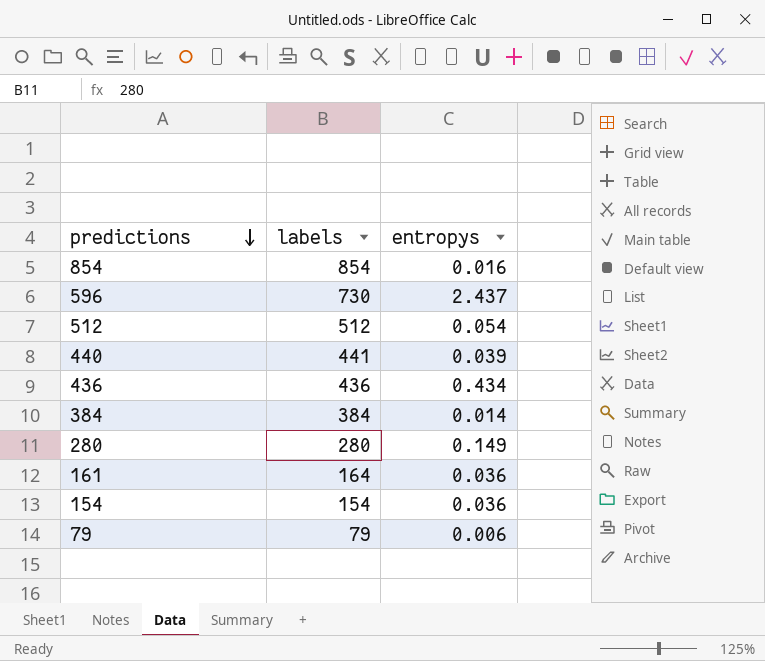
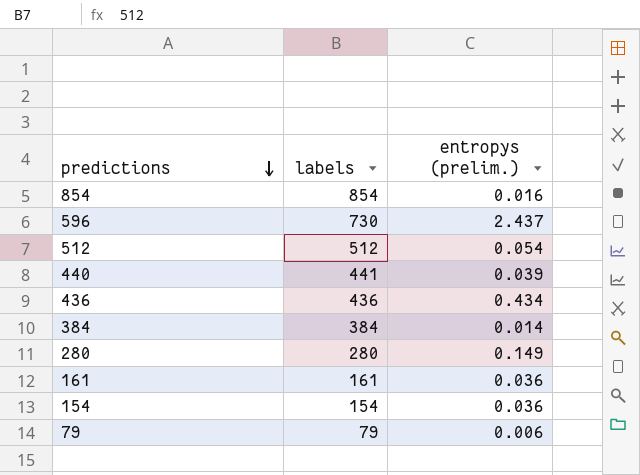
column name: entropys -> entropys (prelim.)
161 | labels: 164 -> 161

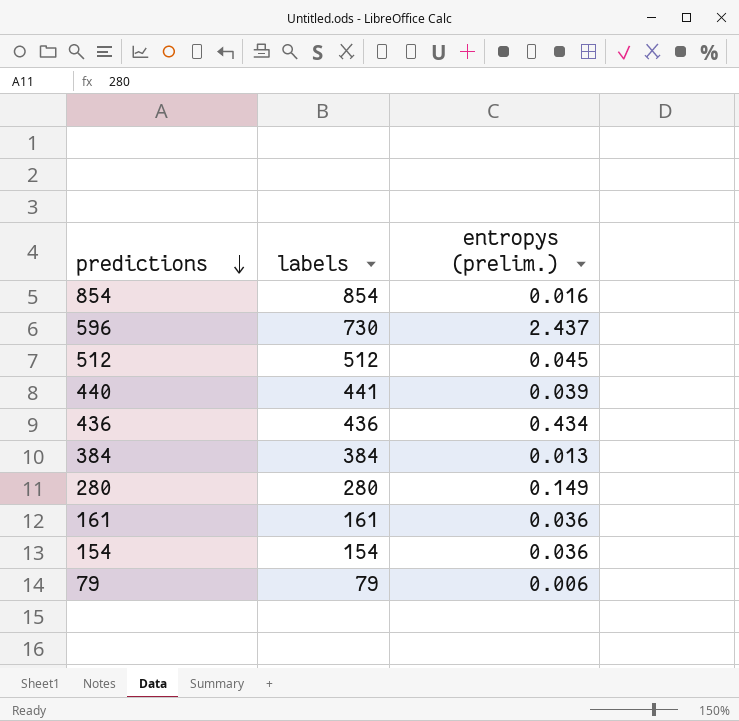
512 | entropys (prelim.): 0.054 -> 0.045
384 | entropys (prelim.): 0.014 -> 0.013

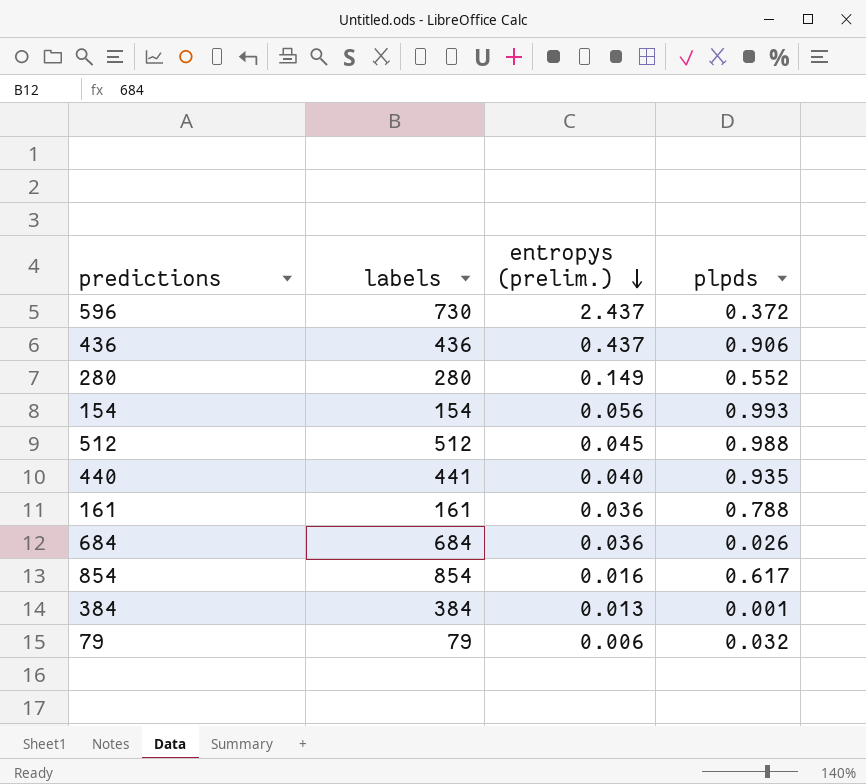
row order: predictions descending -> entropys (prelim.) descending
column plpds | position: none -> 4
436 | entropys (prelim.): 0.434 -> 0.437
154 | entropys (prelim.): 0.036 -> 0.056
440 | entropys (prelim.): 0.039 -> 0.040
row 684: none -> 684 | 0.036 | 0.026

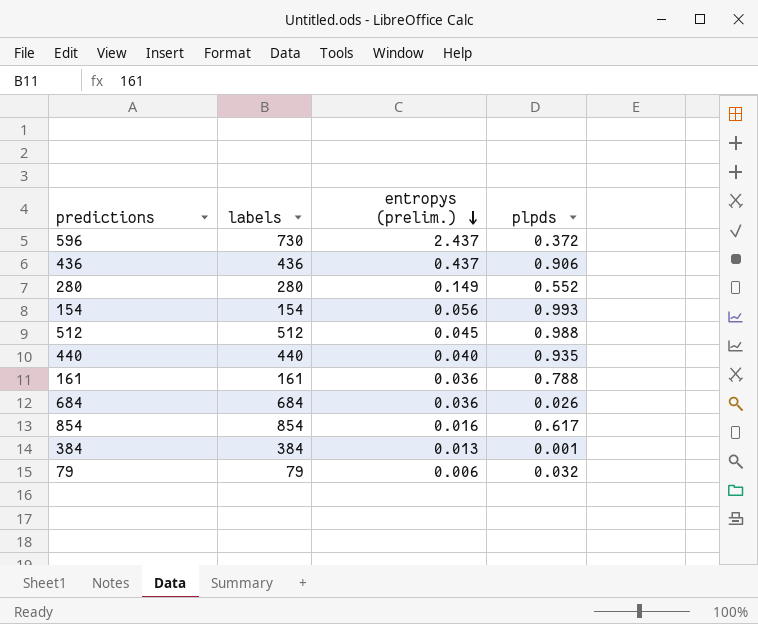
440 | labels: 441 -> 440

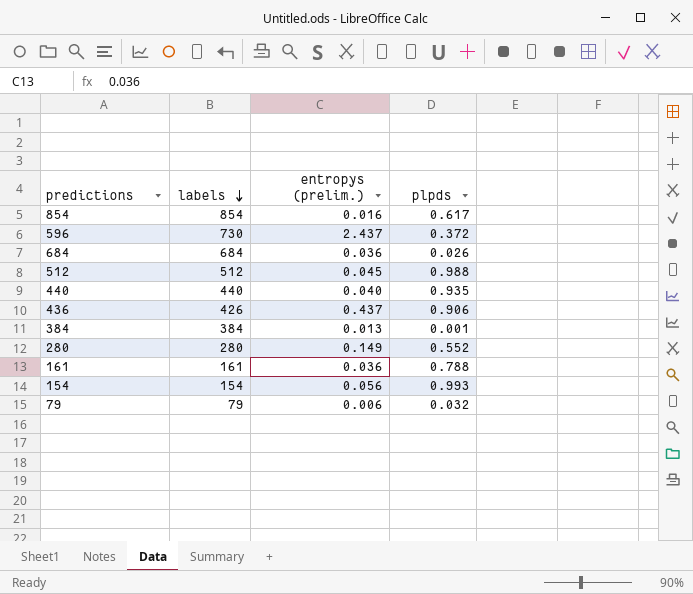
row order: entropys (prelim.) descending -> labels descending
436 | labels: 436 -> 426

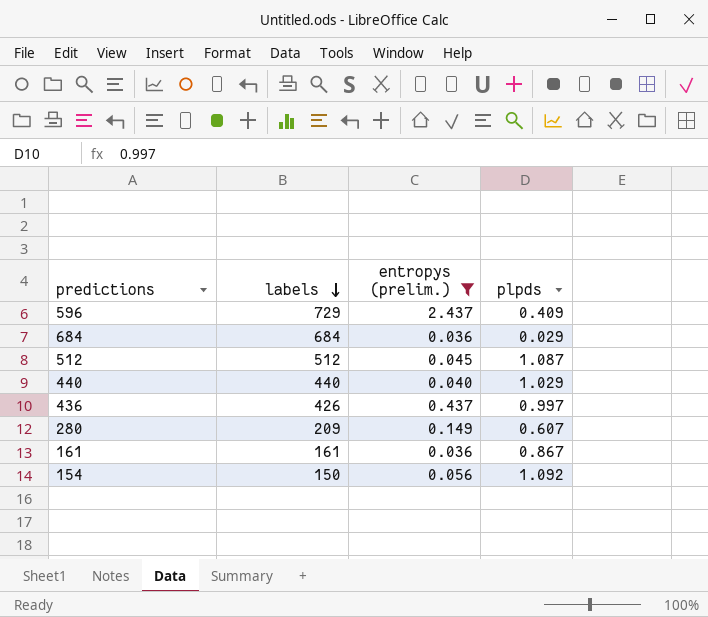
filter: none -> entropys (prelim.) >= 0.036
596 | labels: 730 -> 729
596 | plpds: 0.372 -> 0.409
684 | plpds: 0.026 -> 0.029
512 | plpds: 0.988 -> 1.087
440 | plpds: 0.935 -> 1.029
436 | plpds: 0.906 -> 0.997
280 | labels: 280 -> 209
280 | plpds: 0.552 -> 0.607
161 | plpds: 0.788 -> 0.867
154 | labels: 154 -> 150
154 | plpds: 0.993 -> 1.092

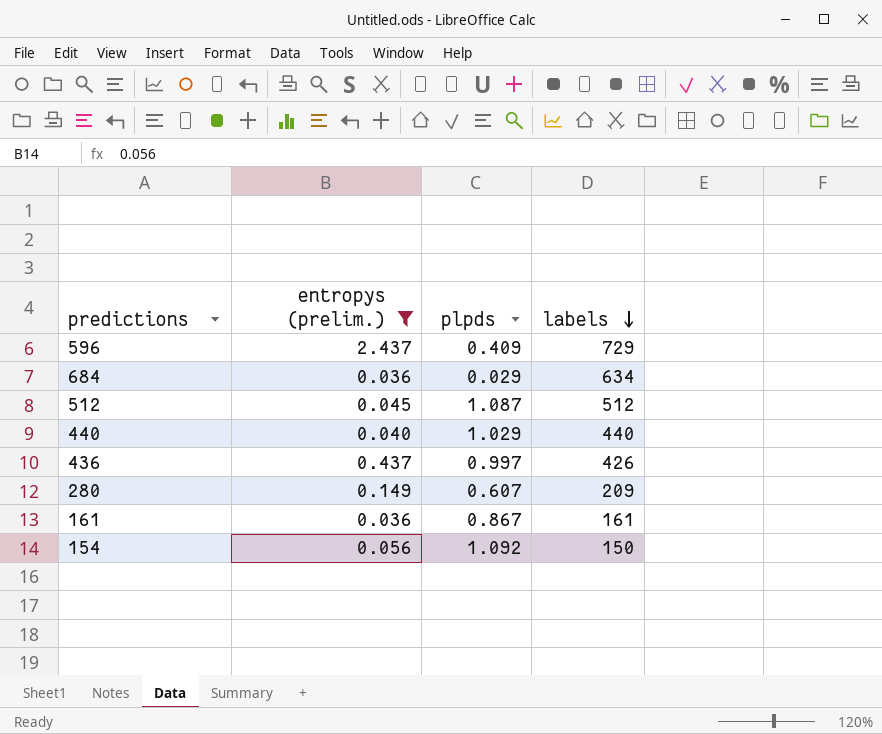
column labels | position: 2 -> 4
684 | labels: 684 -> 634

